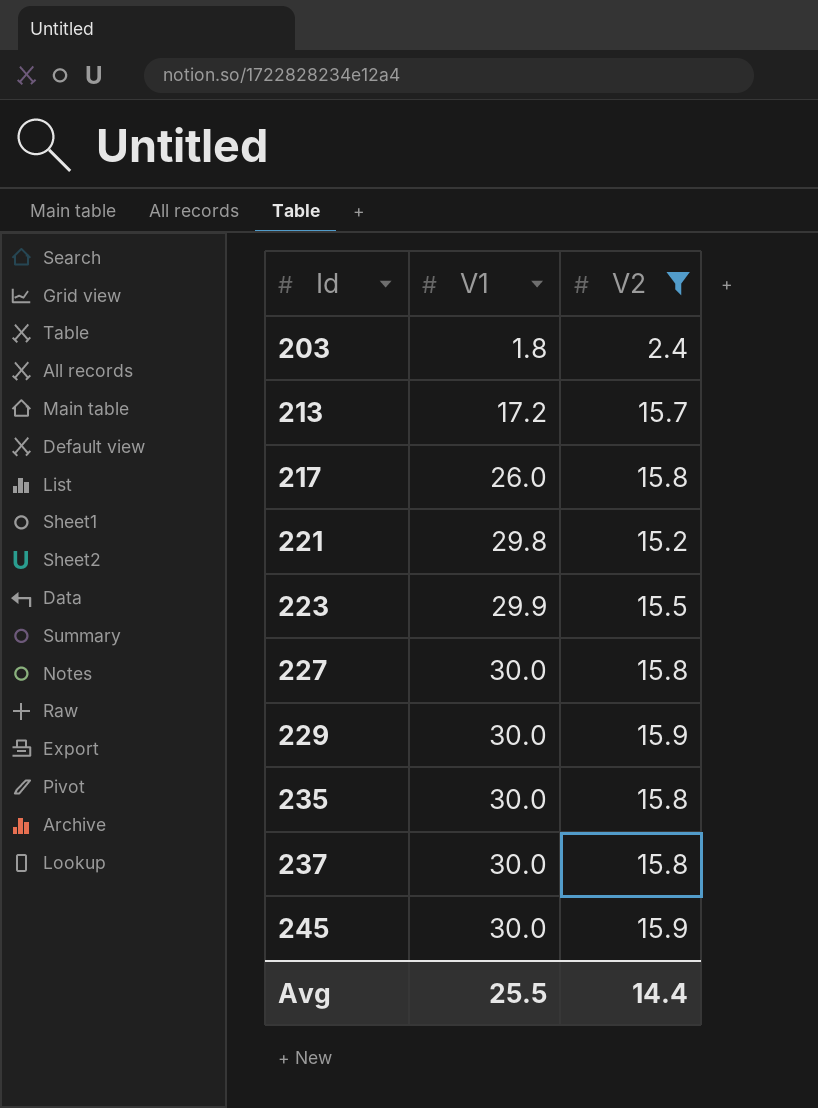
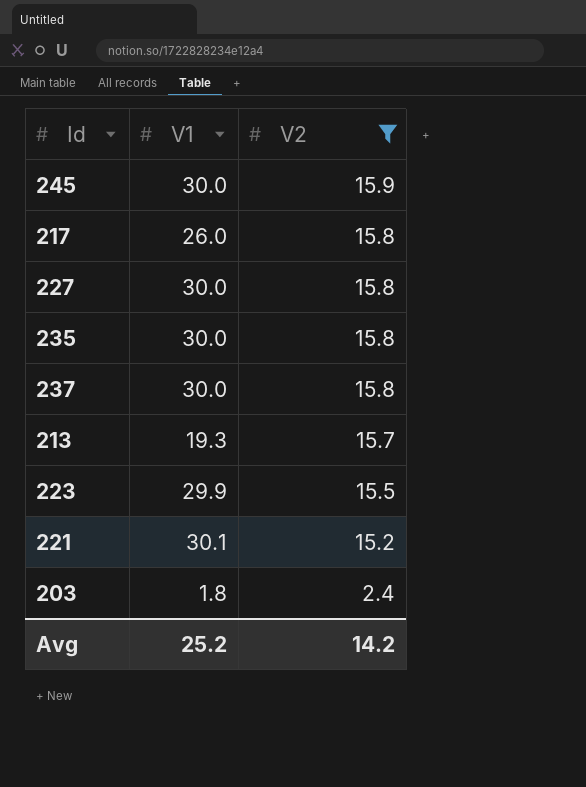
row order: Id ascending -> V2 descending
row 229: 30.0 | 15.9 -> none
213 | V1: 17.2 -> 19.3
221 | V1: 29.8 -> 30.1
Avg | V1: 25.5 -> 25.2
Avg | V2: 14.4 -> 14.2

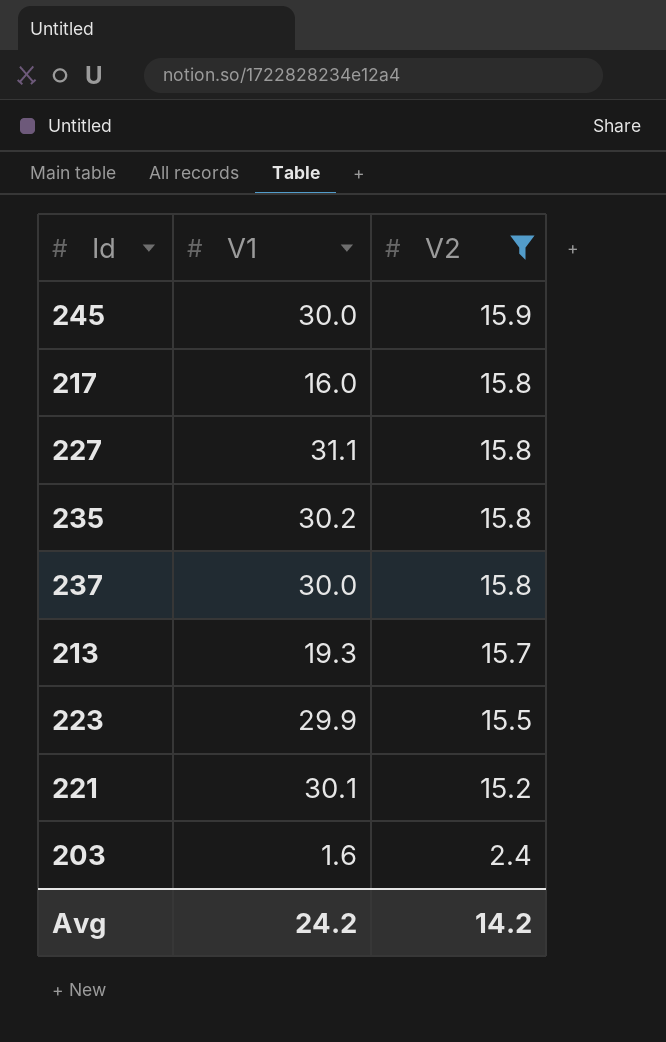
217 | V1: 26.0 -> 16.0
227 | V1: 30.0 -> 31.1
235 | V1: 30.0 -> 30.2
203 | V1: 1.8 -> 1.6
Avg | V1: 25.2 -> 24.2

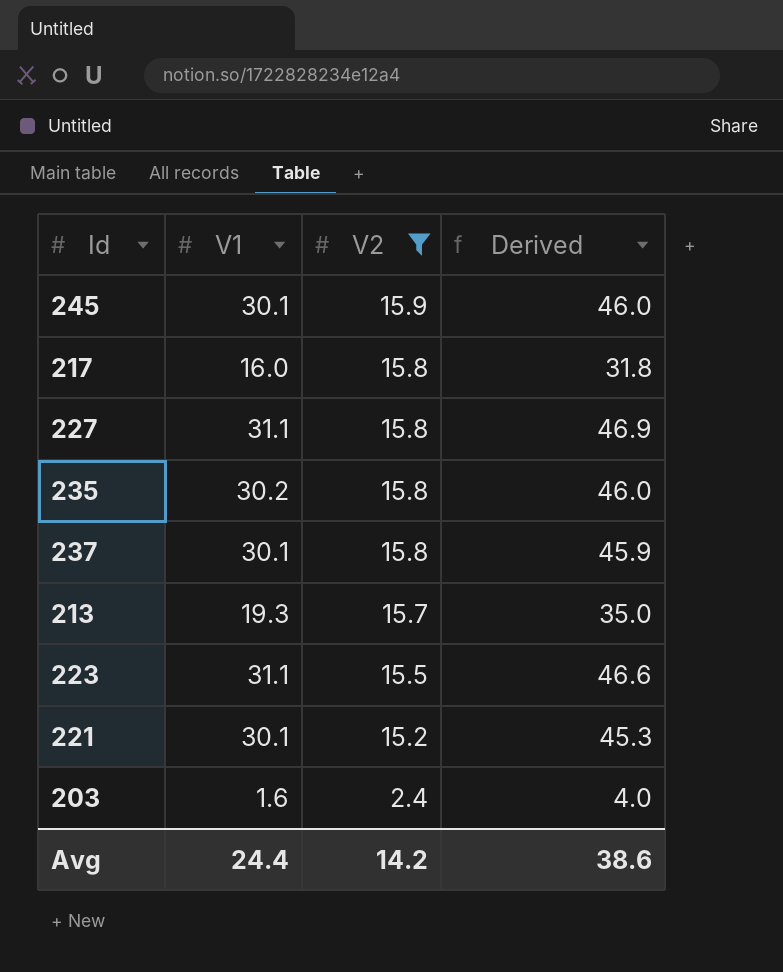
column Derived | formula: none -> [V1] + [V2]
245 | V1: 30.0 -> 30.1
237 | V1: 30.0 -> 30.1
223 | V1: 29.9 -> 31.1
Avg | V1: 24.2 -> 24.4

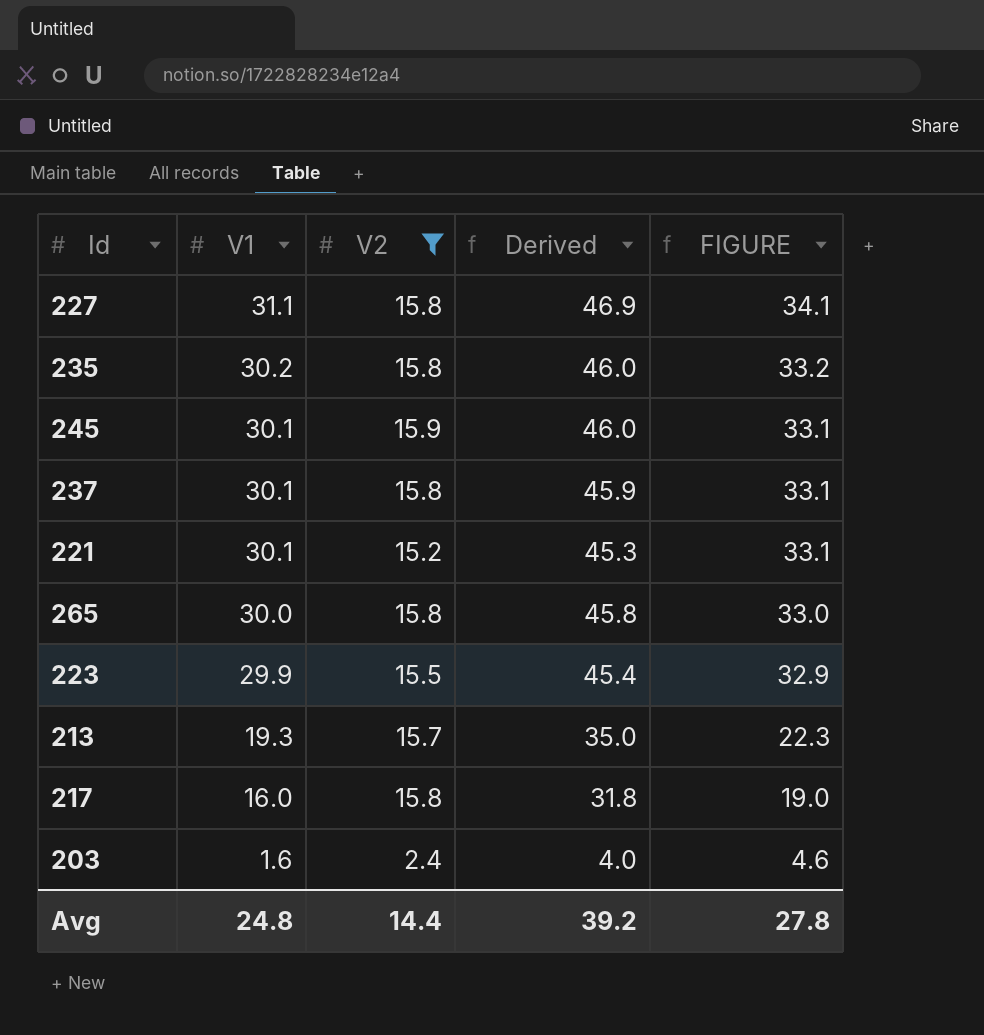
row order: V2 descending -> V1 descending
column FIGURE | formula: none -> [V1] + 3
row 265: none -> 30.0 | 15.8 | 45.8 | 33.0
223 | V1: 31.1 -> 29.9
223 | Derived: 46.6 -> 45.4
Avg | V1: 24.4 -> 24.8
Avg | V2: 14.2 -> 14.4
Avg | Derived: 38.6 -> 39.2

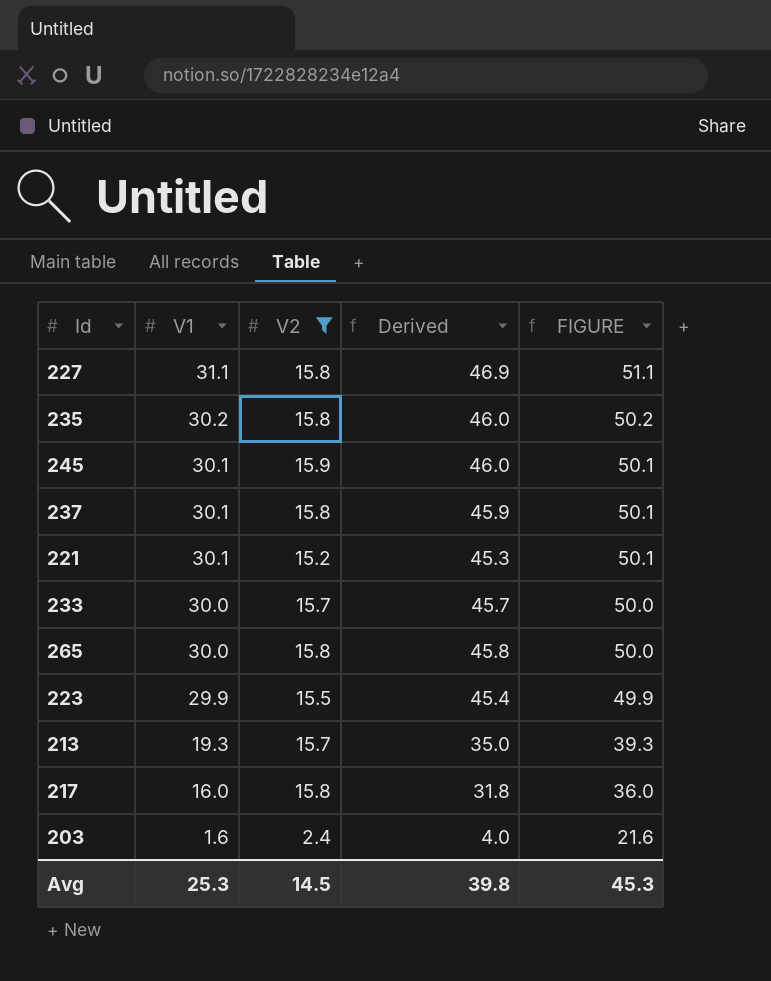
column FIGURE | formula: [V1] + 3 -> [V1] + 20
row 233: none -> 30.0 | 15.7 | 45.7 | 50.0
Avg | V1: 24.8 -> 25.3
Avg | V2: 14.4 -> 14.5
Avg | Derived: 39.2 -> 39.8
Avg | FIGURE: 27.8 -> 45.3

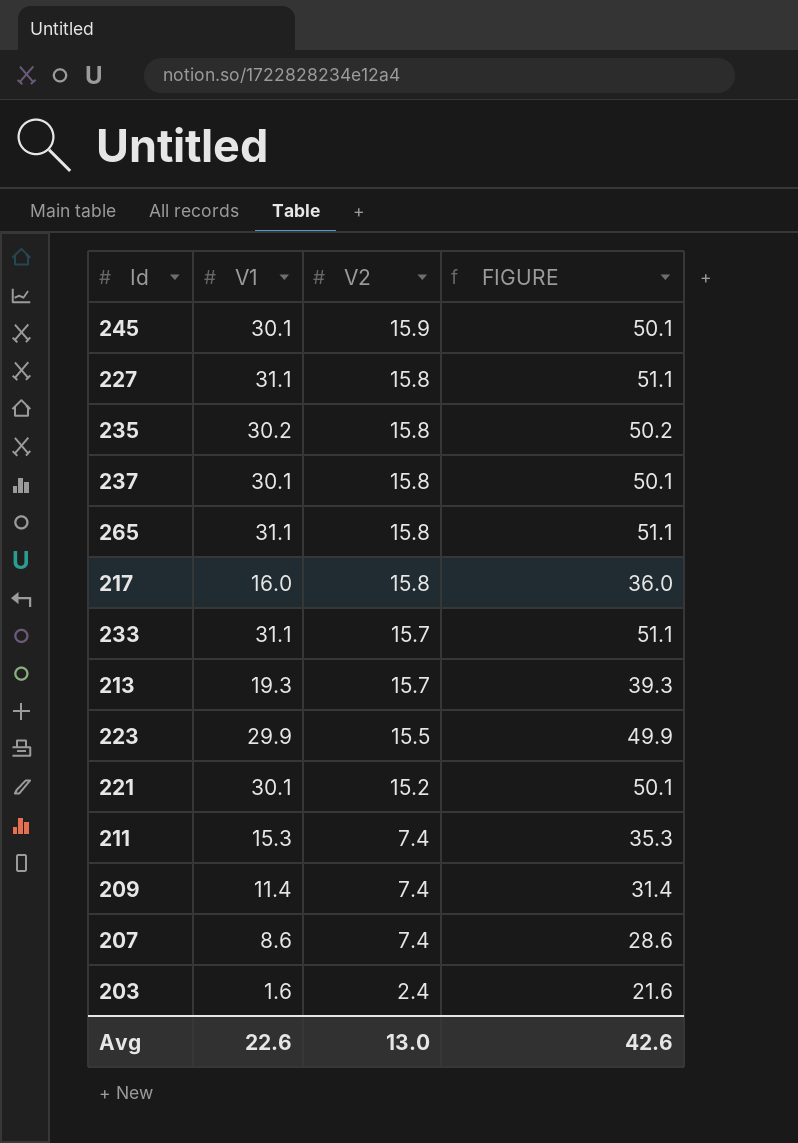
filter: V2 != 7.4 -> none
row order: V1 descending -> V2 descending
column Derived | formula: [V1] + [V2] -> none
265 | V1: 30.0 -> 31.1
265 | FIGURE: 50.0 -> 51.1
233 | V1: 30.0 -> 31.1
233 | FIGURE: 50.0 -> 51.1
Avg | V1: 25.3 -> 22.6
Avg | V2: 14.5 -> 13.0
Avg | FIGURE: 45.3 -> 42.6

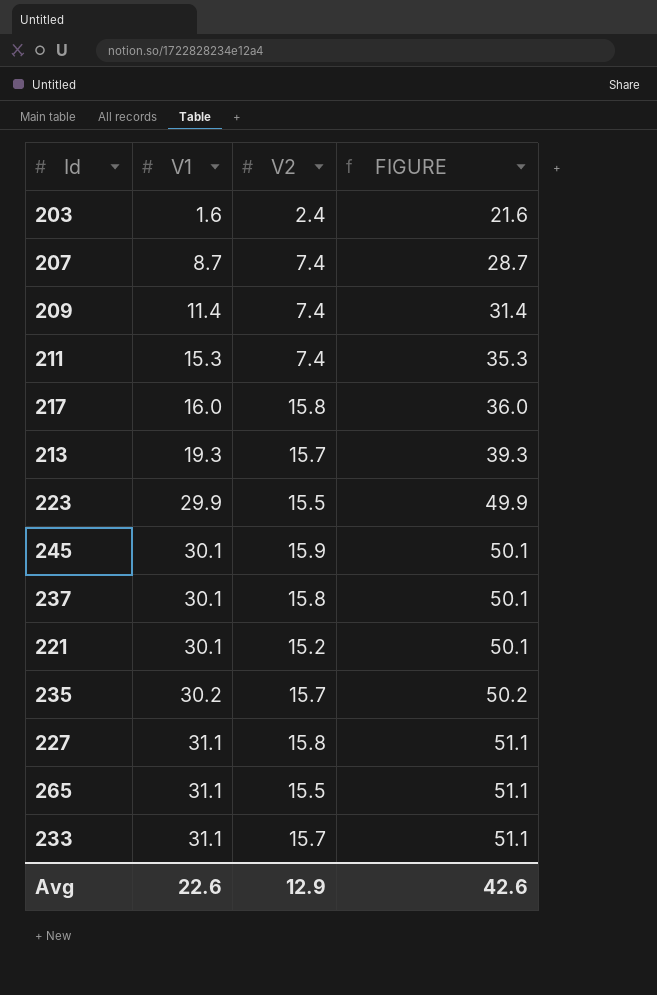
row order: V2 descending -> V1 ascending
207 | V1: 8.6 -> 8.7
207 | FIGURE: 28.6 -> 28.7
235 | V2: 15.8 -> 15.7
265 | V2: 15.8 -> 15.5
Avg | V2: 13.0 -> 12.9

